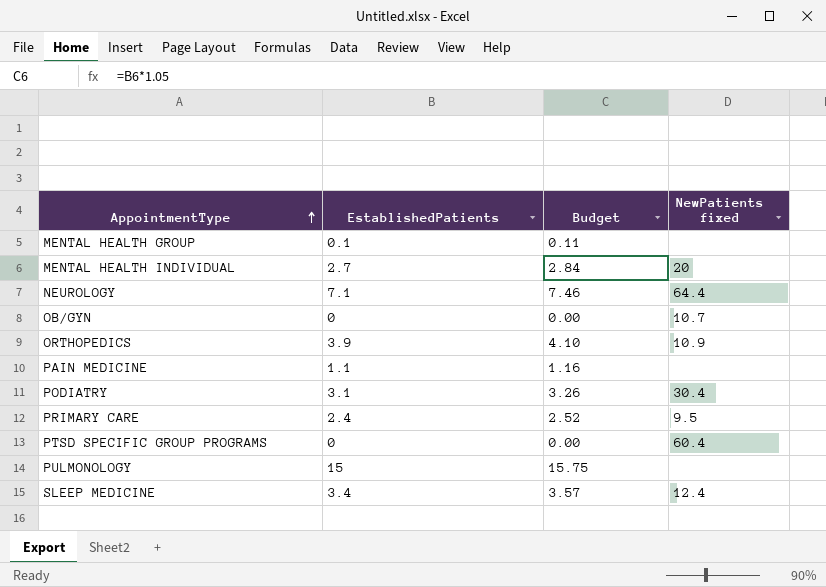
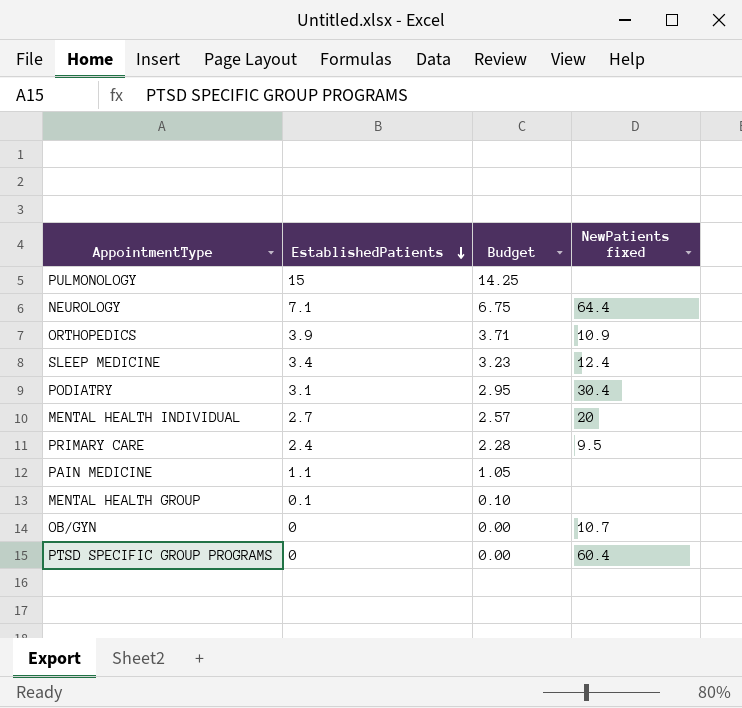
row order: AppointmentType ascending -> EstablishedPatients descending
column Budget | formula: [EstablishedPatients] * 1.05 -> [EstablishedPatients] * 0.95

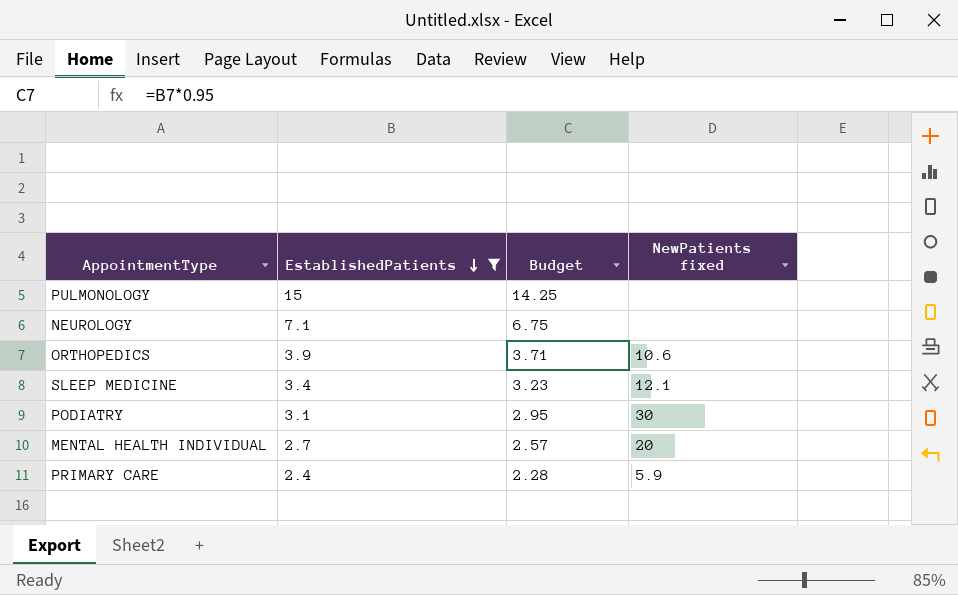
filter: none -> EstablishedPatients >= 2.4
NEUROLOGY | NewPatients fixed: 64.4 -> none
ORTHOPEDICS | NewPatients fixed: 10.9 -> 10.6
SLEEP MEDICINE | NewPatients fixed: 12.4 -> 12.1
PODIATRY | NewPatients fixed: 30.4 -> 30
PRIMARY CARE | NewPatients fixed: 9.5 -> 5.9

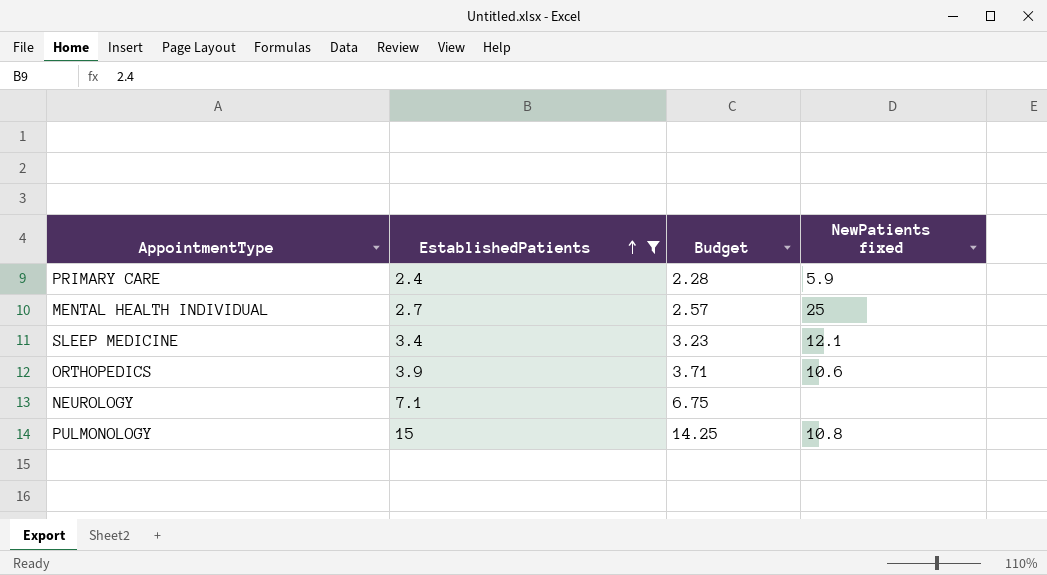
row order: EstablishedPatients descending -> EstablishedPatients ascending
row PODIATRY: 3.1 | 2.95 | 30 -> none
MENTAL HEALTH INDIVIDUAL | NewPatients fixed: 20 -> 25
PULMONOLOGY | NewPatients fixed: none -> 10.8

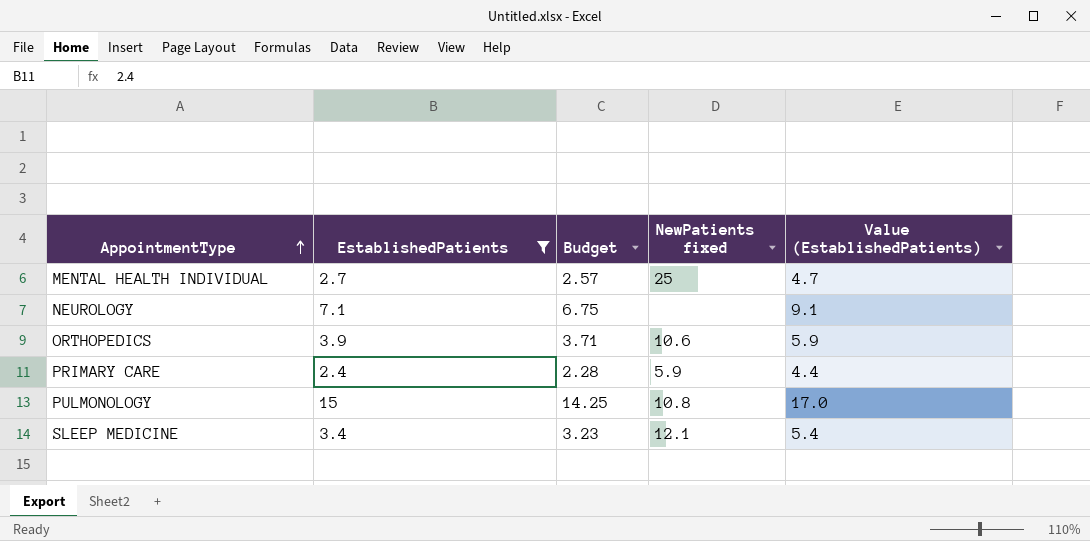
row order: EstablishedPatients ascending -> AppointmentType ascending
column Value (EstablishedPatients) | formula: none -> [EstablishedPatients] + 2

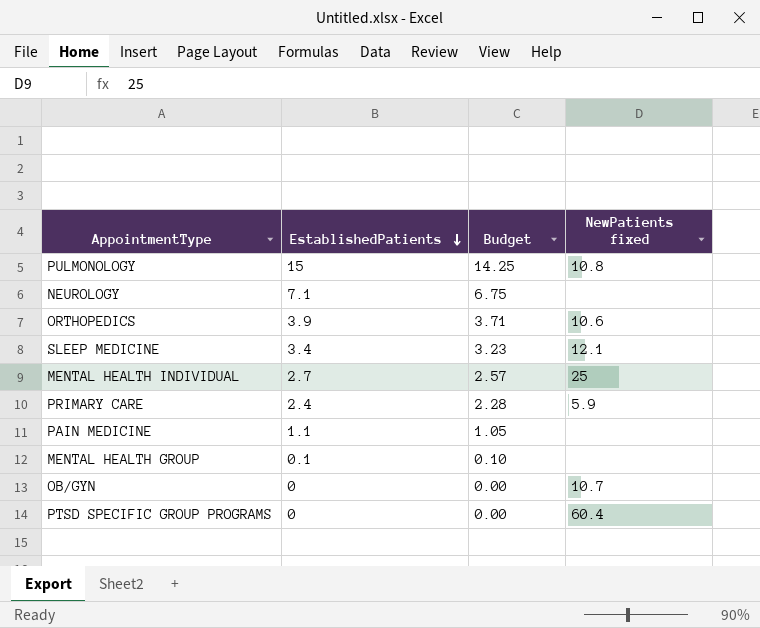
filter: EstablishedPatients >= 2.4 -> none
row order: AppointmentType ascending -> EstablishedPatients descending
column Value (EstablishedPatients) | formula: [EstablishedPatients] + 2 -> none

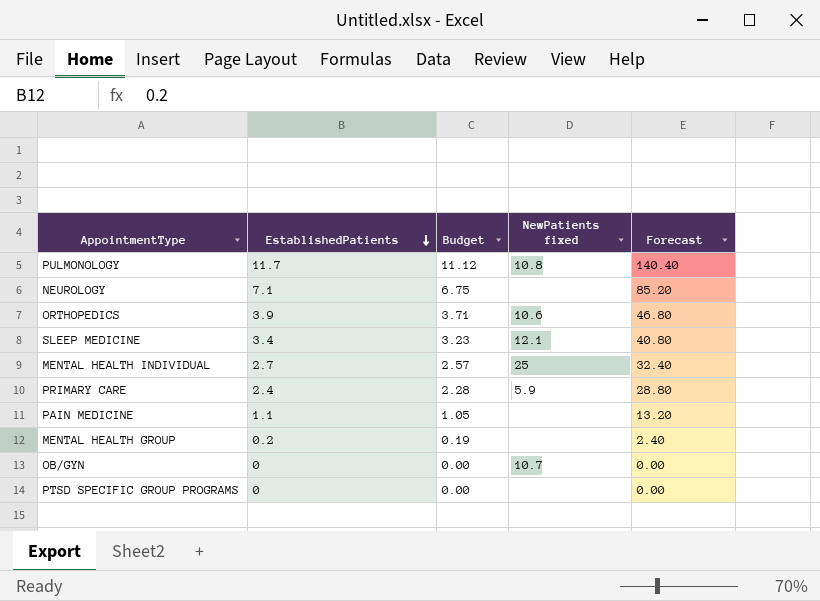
column Forecast | formula: none -> [EstablishedPatients] * 12
PULMONOLOGY | EstablishedPatients: 15 -> 11.7
PULMONOLOGY | Budget: 14.25 -> 11.12
MENTAL HEALTH GROUP | EstablishedPatients: 0.1 -> 0.2
MENTAL HEALTH GROUP | Budget: 0.10 -> 0.19
PTSD SPECIFIC GROUP PROGRAMS | NewPatients fixed: 60.4 -> none

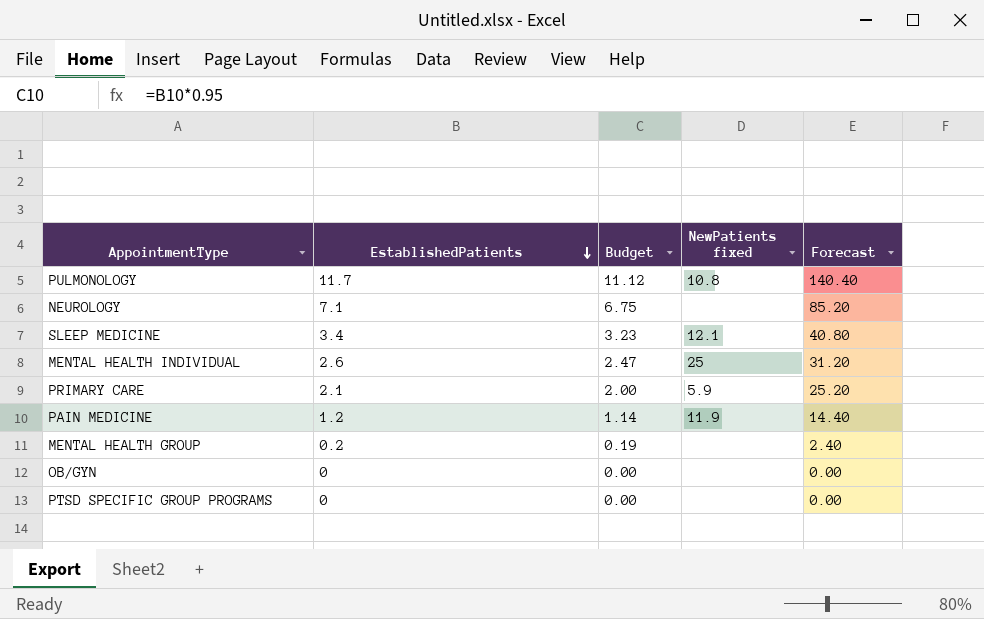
row ORTHOPEDICS: 3.9 | 3.71 | 10.6 | 46.80 -> none
MENTAL HEALTH INDIVIDUAL | EstablishedPatients: 2.7 -> 2.6
MENTAL HEALTH INDIVIDUAL | Budget: 2.57 -> 2.47
MENTAL HEALTH INDIVIDUAL | Forecast: 32.40 -> 31.20
PRIMARY CARE | EstablishedPatients: 2.4 -> 2.1
PRIMARY CARE | Budget: 2.28 -> 2.00
PRIMARY CARE | Forecast: 28.80 -> 25.20
PAIN MEDICINE | EstablishedPatients: 1.1 -> 1.2
PAIN MEDICINE | Budget: 1.05 -> 1.14
PAIN MEDICINE | NewPatients fixed: none -> 11.9
PAIN MEDICINE | Forecast: 13.20 -> 14.40
OB/GYN | NewPatients fixed: 10.7 -> none

